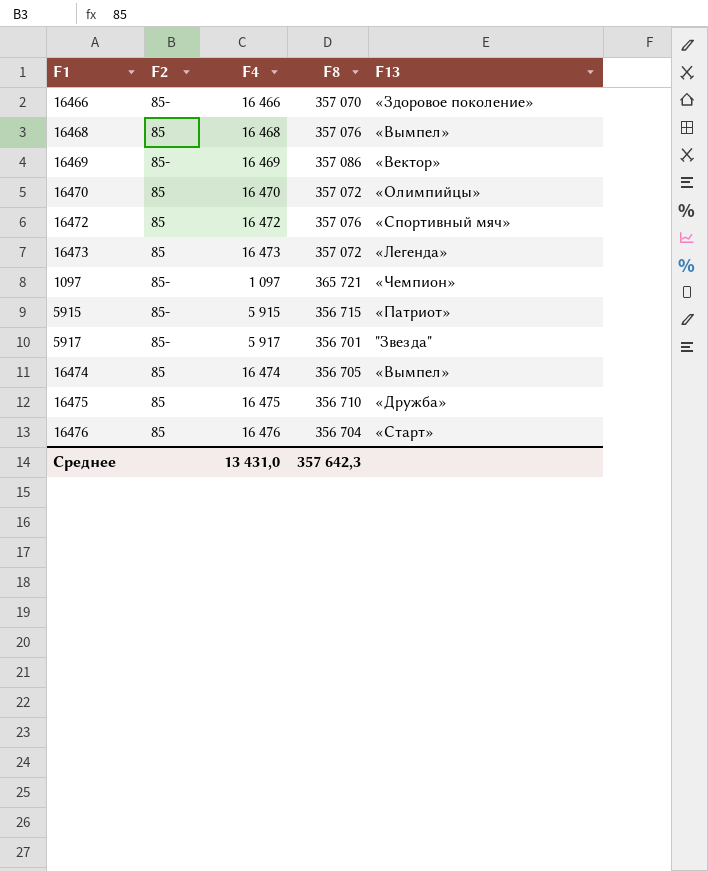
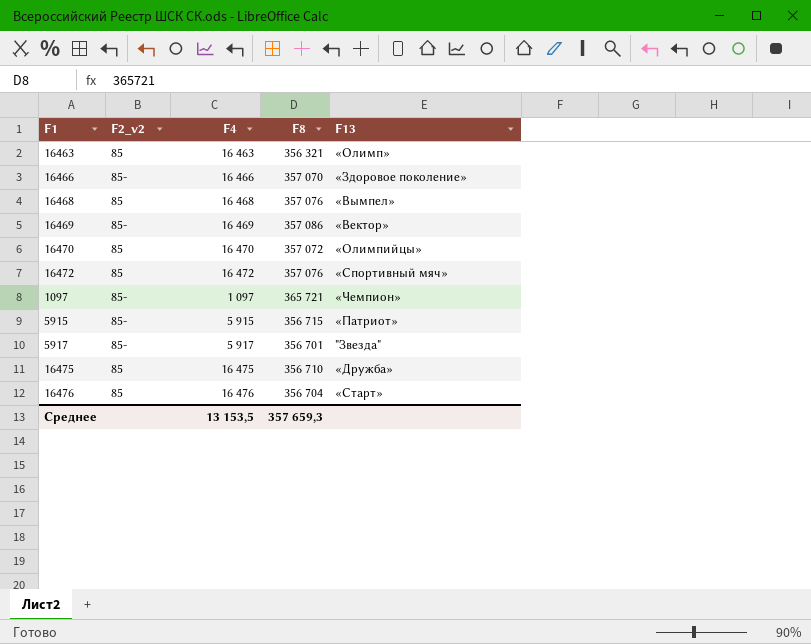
column name: F2 -> F2_v2
row 16473: 85 | 16 473 | 357 072 | «Легенда» -> none
row 16474: 85 | 16 474 | 356 705 | «Вымпел» -> none
row 16463: none -> 85 | 16 463 | 356 321 | «Олимп»
Среднее | F4: 13 431,0 -> 13 153,5
Среднее | F8: 357 642,3 -> 357 659,3

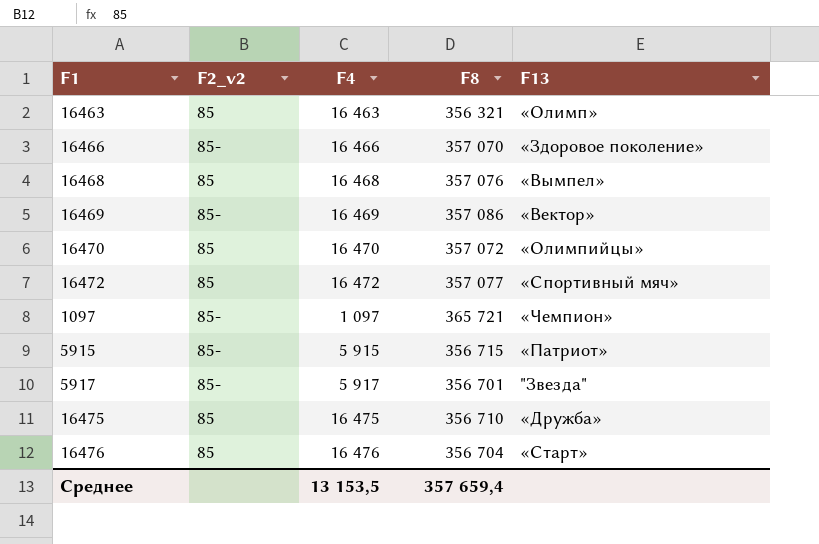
16472 | F8: 357 076 -> 357 077
Среднее | F8: 357 659,3 -> 357 659,4

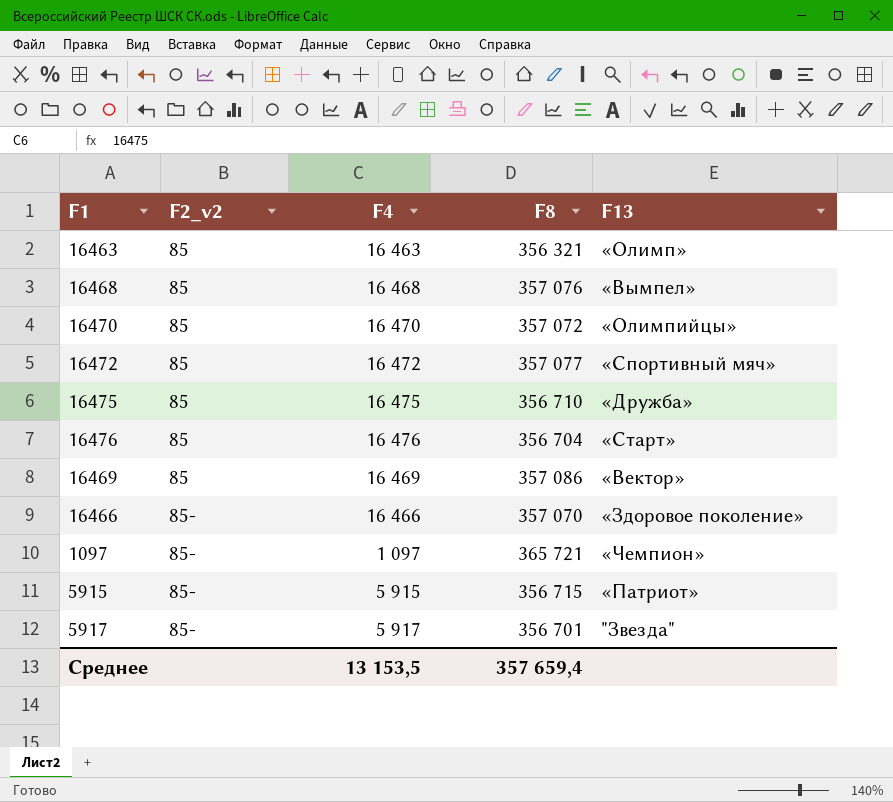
row order: none -> F2_v2 ascending
16469 | F2_v2: 85- -> 85

